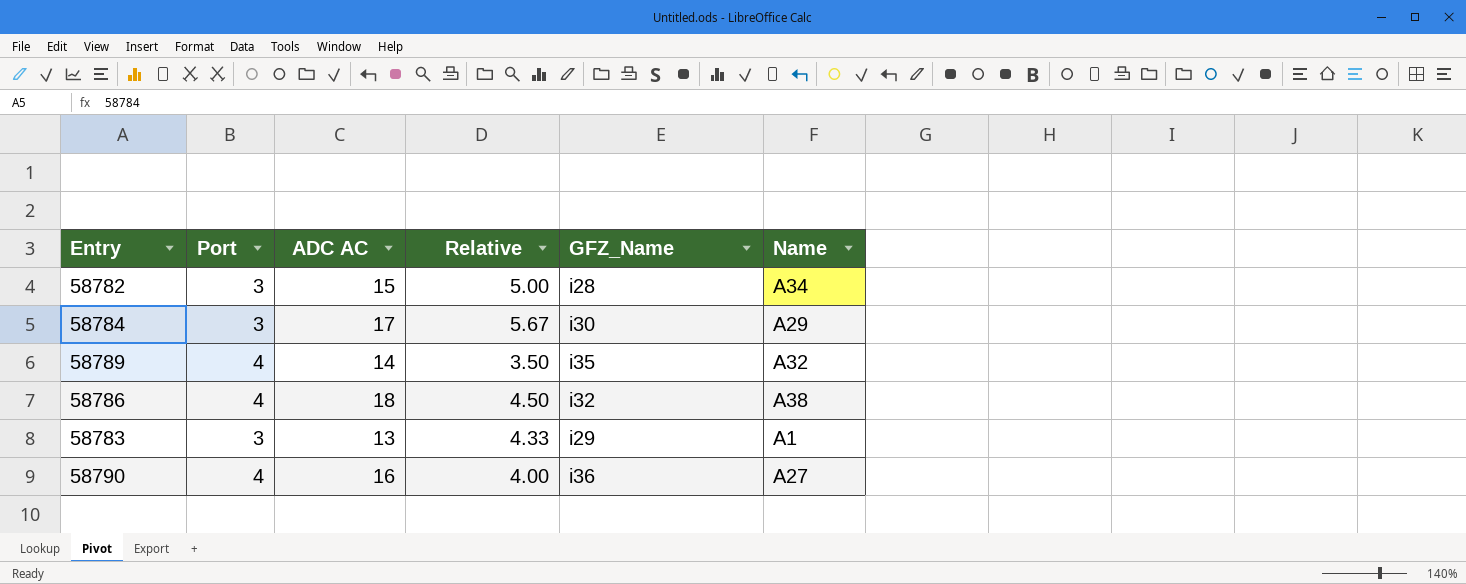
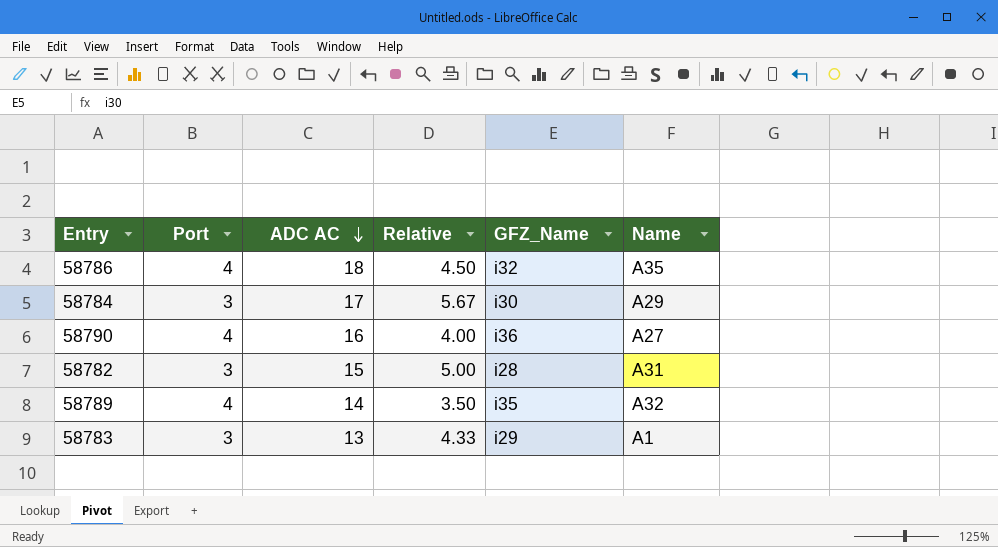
row order: none -> ADC AC descending
58786 | Name: A38 -> A35
58782 | Name: A34 -> A31

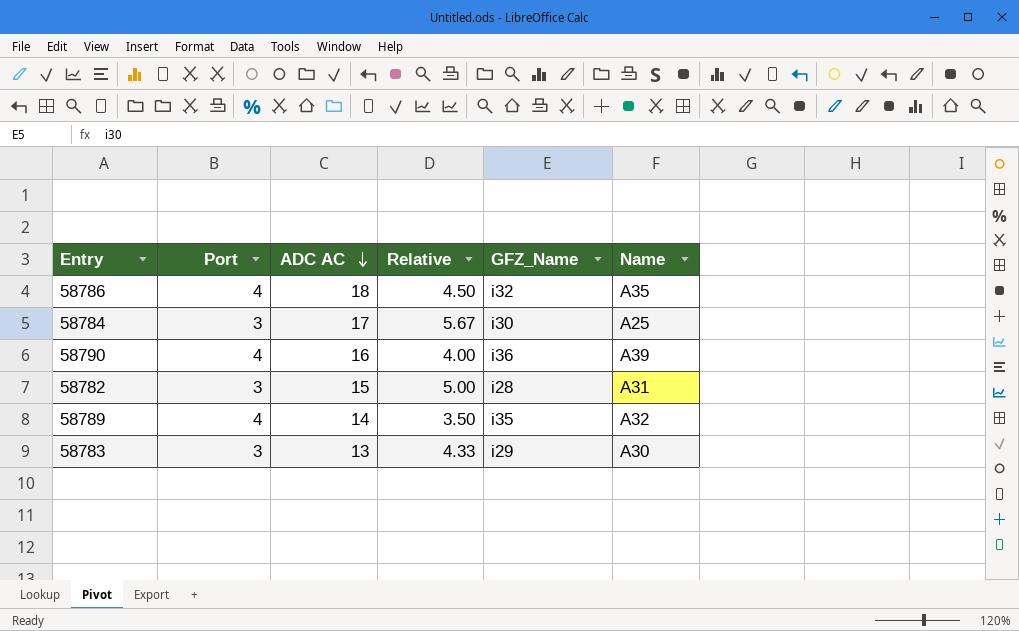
58784 | Name: A29 -> A25
58790 | Name: A27 -> A39
58783 | Name: A1 -> A30

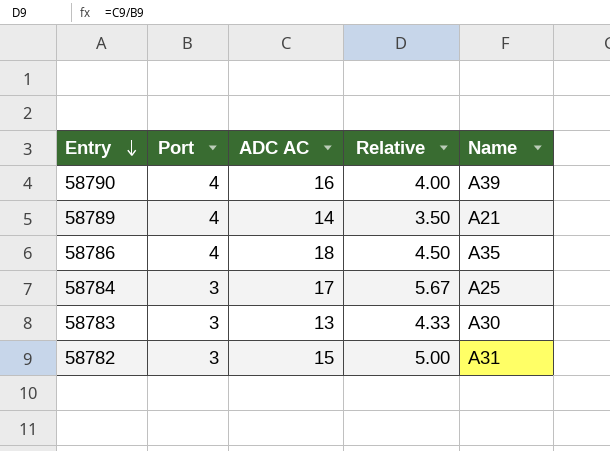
row order: ADC AC descending -> Entry descending
column GFZ_Name | position: 5 -> none
58789 | Name: A32 -> A21

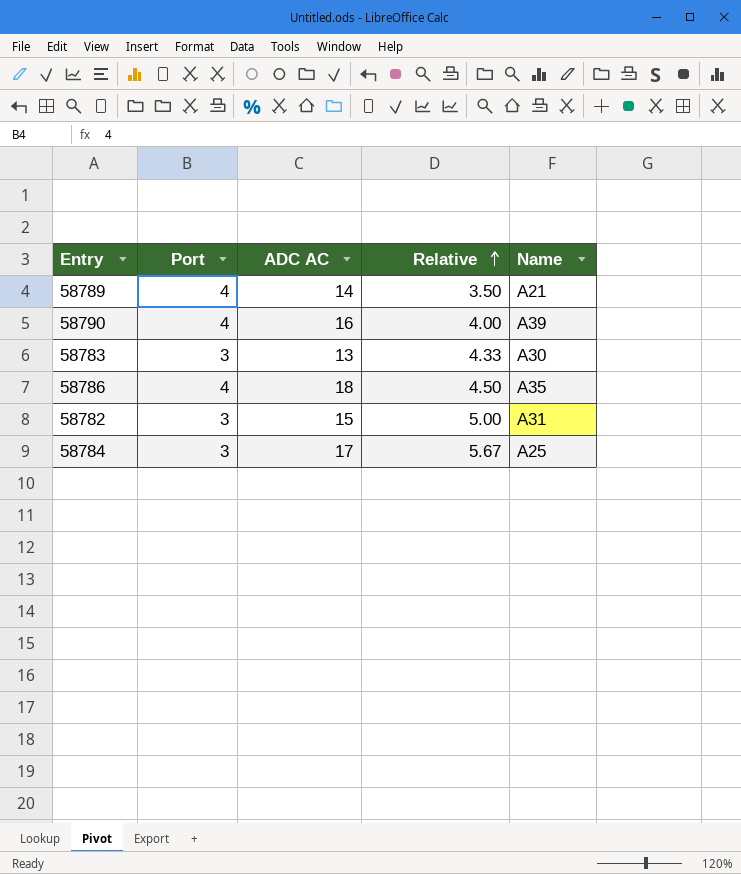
row order: Entry descending -> Relative ascending

